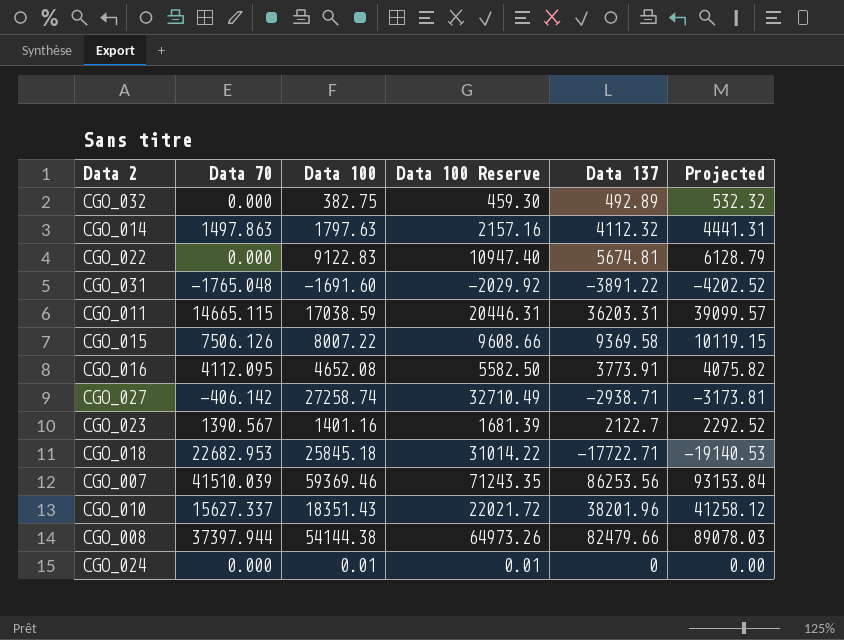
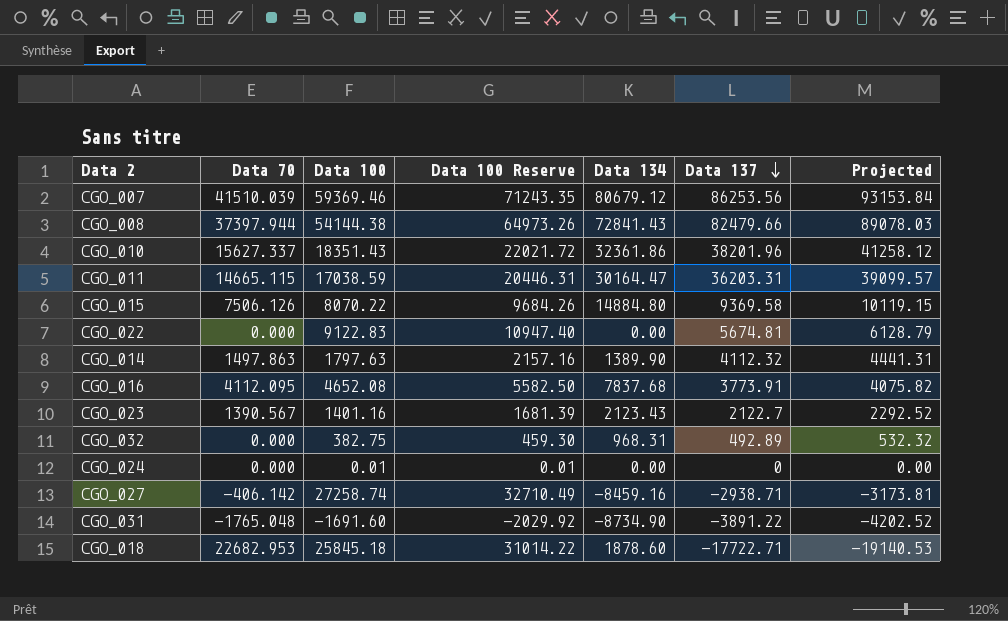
row order: none -> Data 137 descending
column Data 134 | position: none -> 5
CGO_015 | Data 100: 8007.22 -> 8070.22
CGO_015 | Data 100 Reserve: 9608.66 -> 9684.26

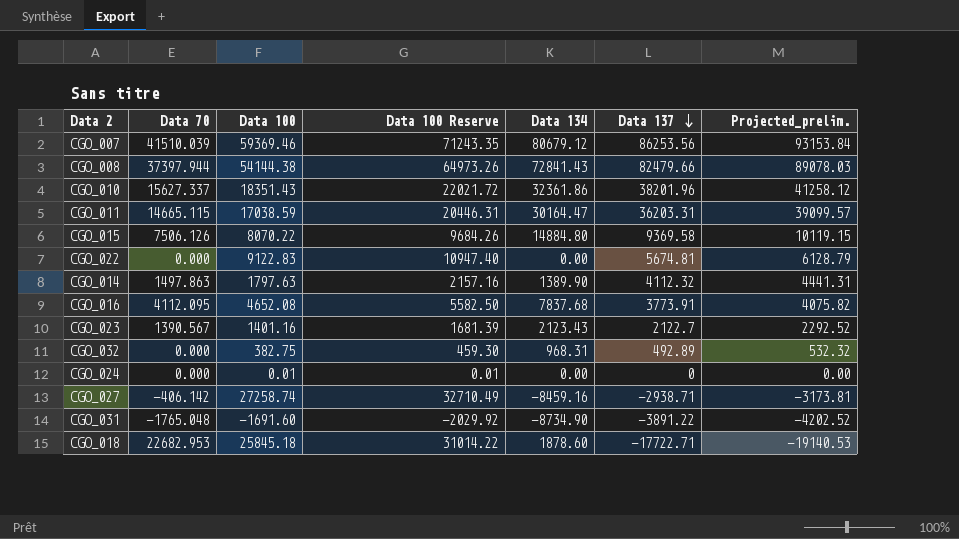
column name: Projected -> Projected_prelim.

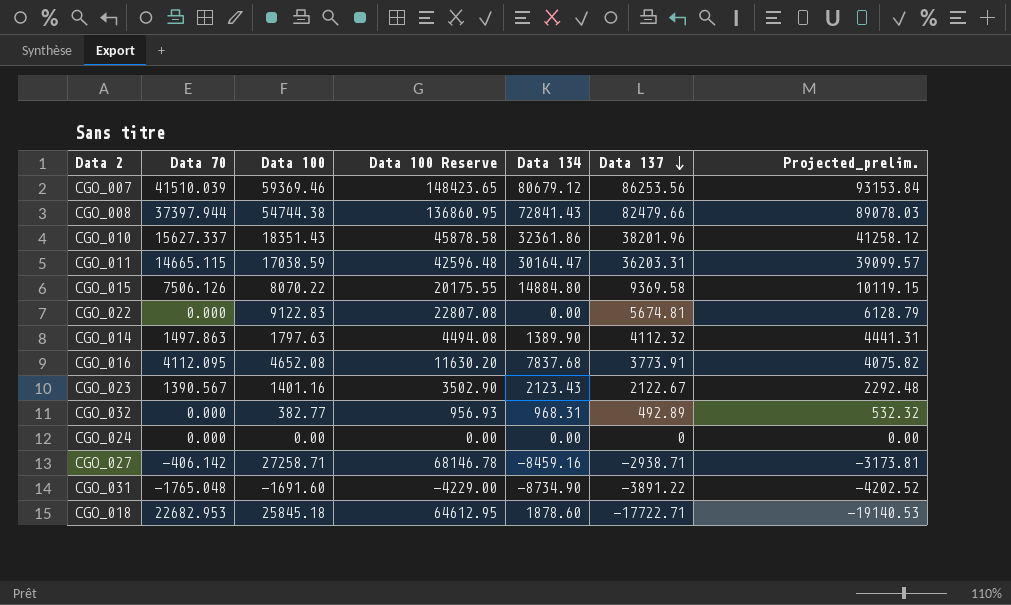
column Data 100 Reserve | formula: [Data 100] * 1.2 -> [Data 100] * 2.5
CGO_008 | Data 100: 54144.38 -> 54744.38
CGO_023 | Data 137: 2122.7 -> 2122.67
CGO_023 | Projected_prelim.: 2292.52 -> 2292.48
CGO_032 | Data 100: 382.75 -> 382.77
CGO_024 | Data 100: 0.01 -> 0.00
CGO_027 | Data 100: 27258.74 -> 27258.71

